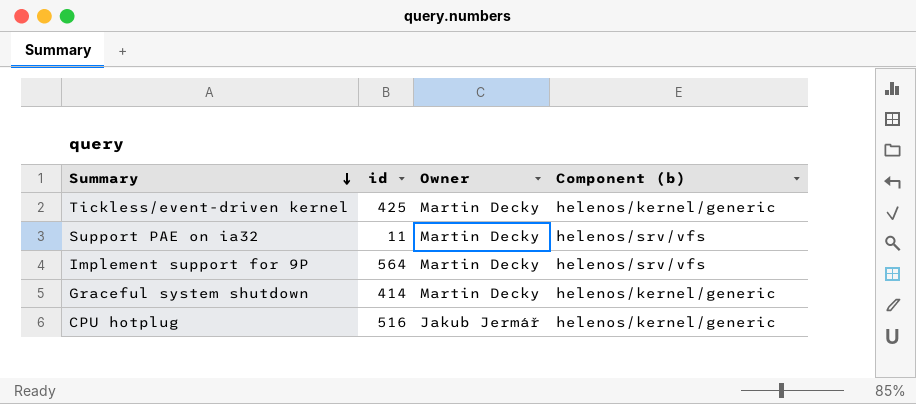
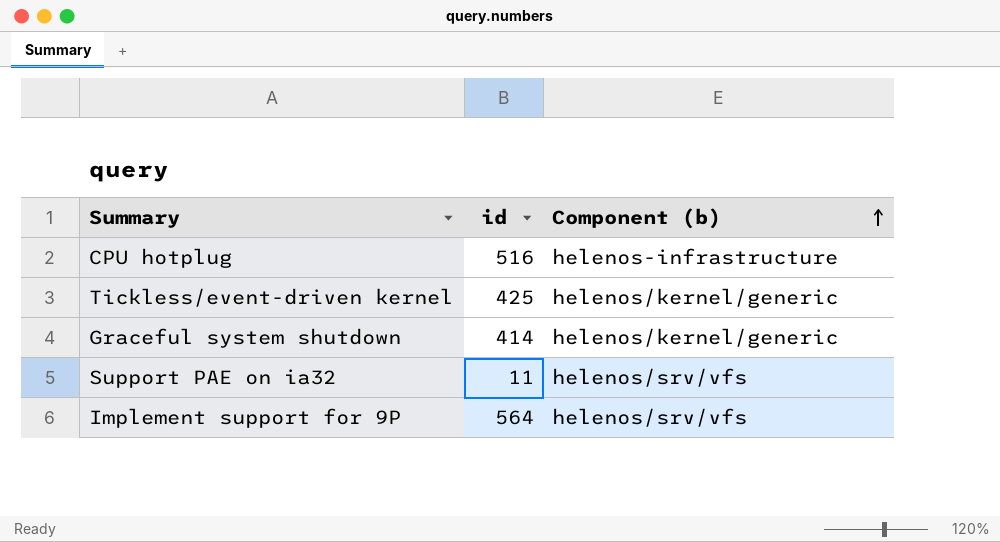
row order: Summary descending -> Component (b) ascending
column Owner | position: 3 -> none
CPU hotplug | Component (b): helenos/kernel/generic -> helenos-infrastructure

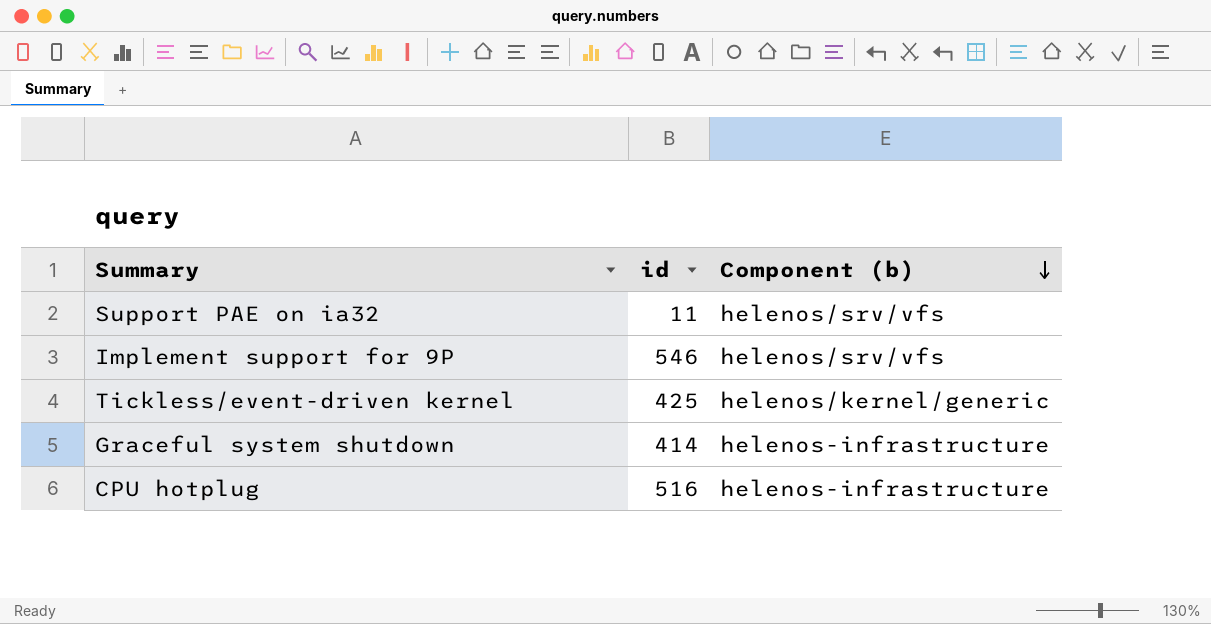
row order: Component (b) ascending -> Component (b) descending
Implement support for 9P | id: 564 -> 546
Graceful system shutdown | Component (b): helenos/kernel/generic -> helenos-infrastructure

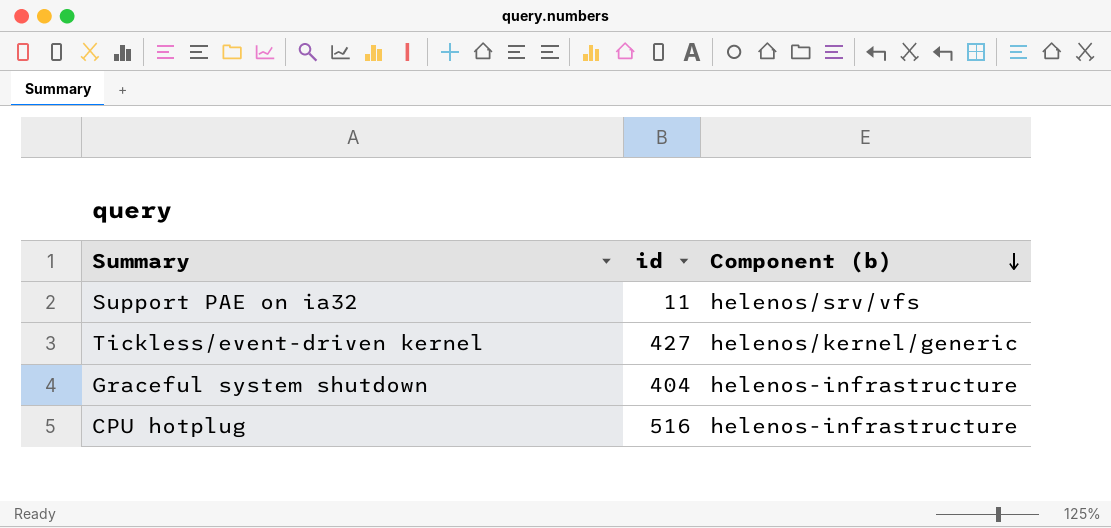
row Implement support for 9P: 546 | helenos/srv/vfs -> none
Tickless/event-driven kernel | id: 425 -> 427
Graceful system shutdown | id: 414 -> 404

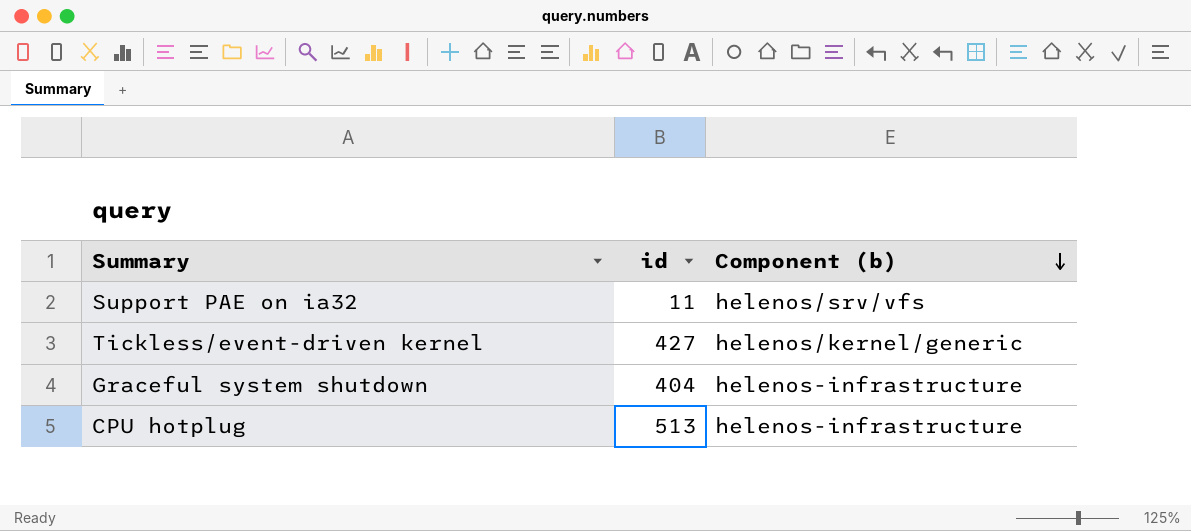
CPU hotplug | id: 516 -> 513

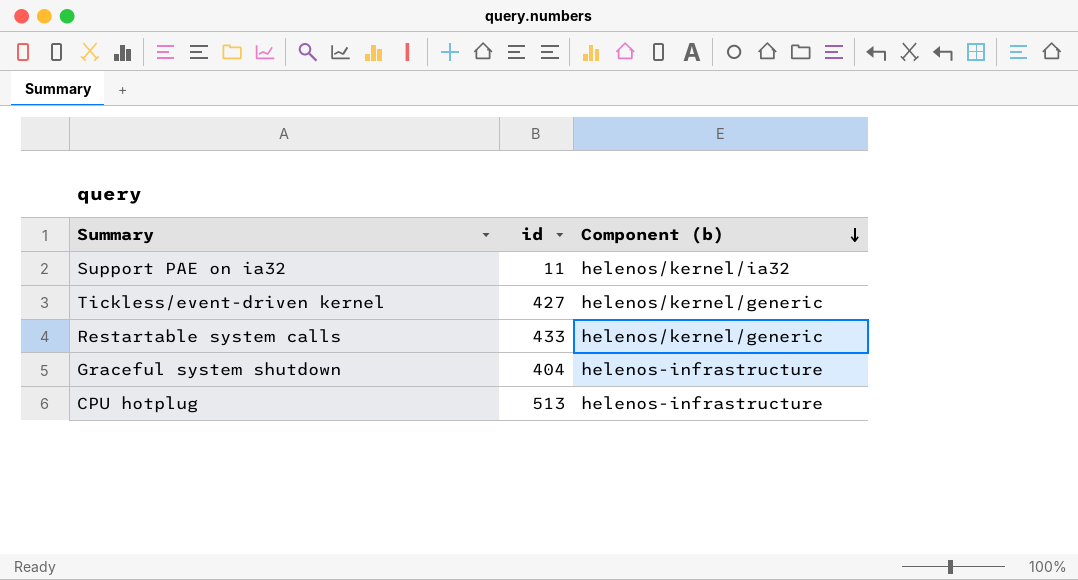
Support PAE on ia32 | Component (b): helenos/srv/vfs -> helenos/kernel/ia32
row Restartable system calls: none -> 433 | helenos/kernel/generic

